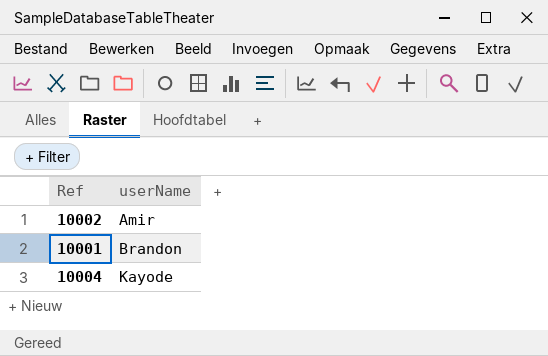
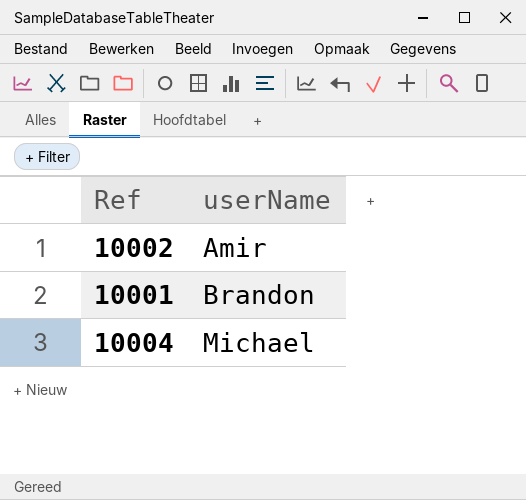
10004 | userName: Kayode -> Michael

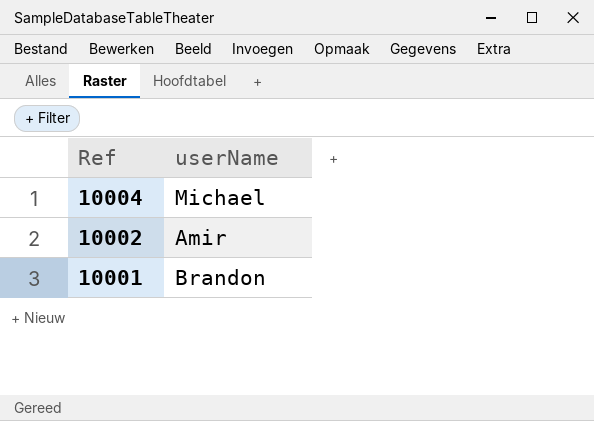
row order: userName ascending -> Ref descending

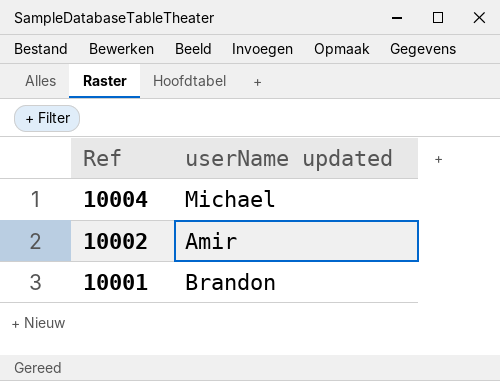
column name: userName -> userName updated

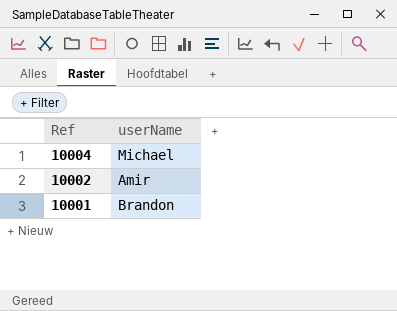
column name: userName updated -> userName

